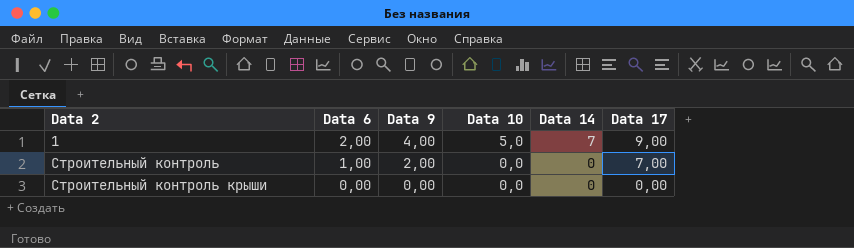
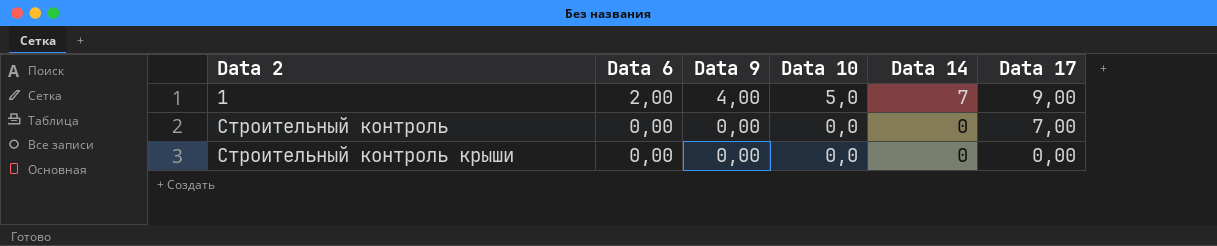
Строительный контроль | Data 6: 1,00 -> 0,00
Строительный контроль | Data 9: 2,00 -> 0,00

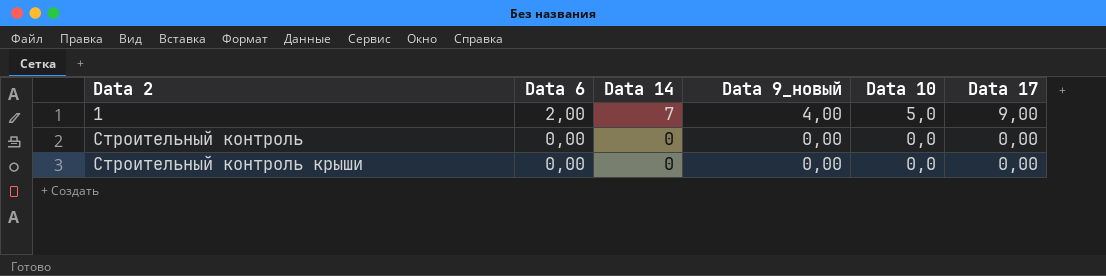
column Data 14 | position: 5 -> 3
column name: Data 9 -> Data 9_новый
Строительный контроль | Data 17: 7,00 -> 0,00

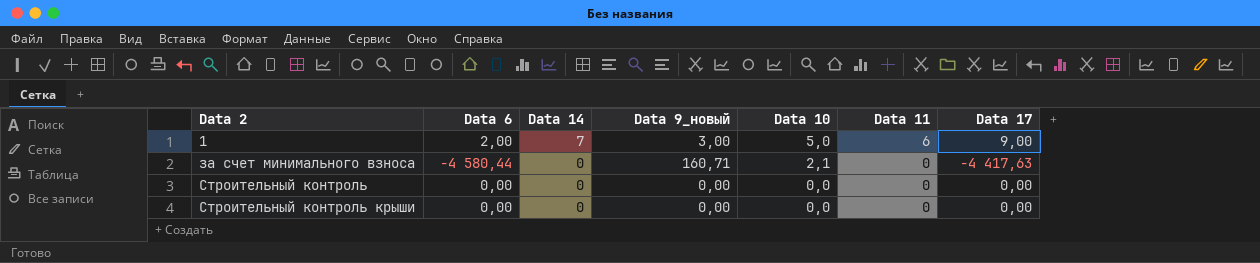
column Data 11 | position: none -> 6
1 | Data 9_новый: 4,00 -> 3,00
row за счет минимального взноса: none -> -4 580,44 | 0 | 160,71 | 2,1 | 0 | -4 417,63

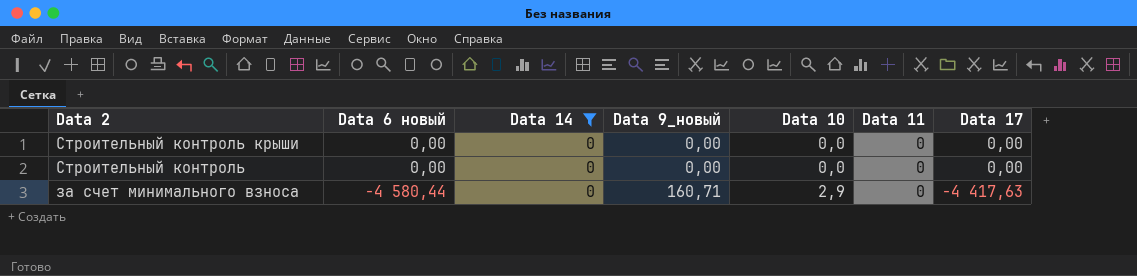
filter: none -> Data 14 = 0
row order: Data 2 ascending -> Data 2 descending
column name: Data 6 -> Data 6 новый
за счет минимального взноса | Data 10: 2,1 -> 2,9

